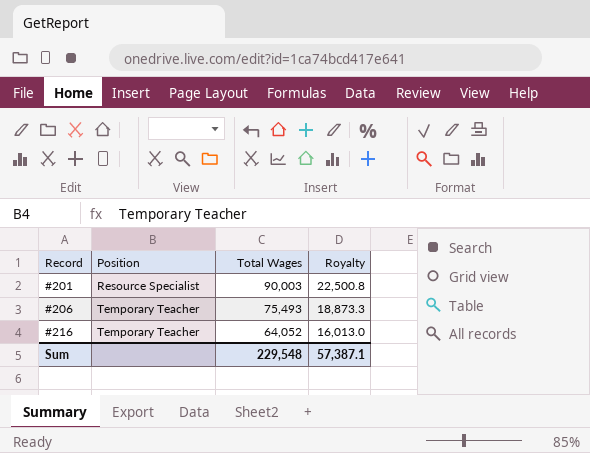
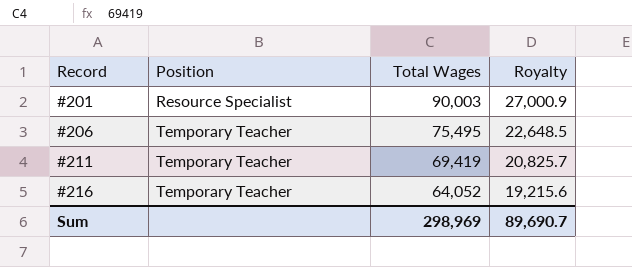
column Royalty | formula: [Total Wages] * 0.25 -> [Total Wages] * 0.3
#206 | Total Wages: 75,493 -> 75,495
row #211: none -> Temporary Teacher | 69,419 | 20,825.7
Sum | Total Wages: 229,548 -> 298,969
Sum | Royalty: 57,387.1 -> 89,690.7

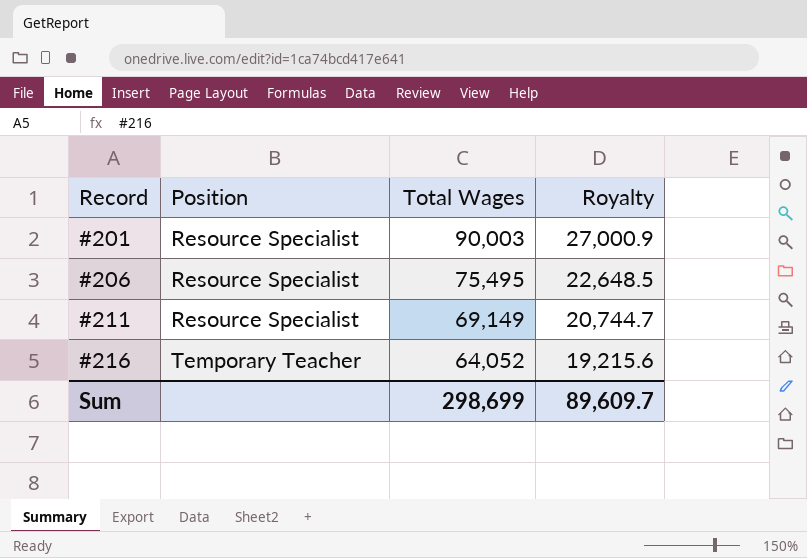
#206 | Position: Temporary Teacher -> Resource Specialist
#211 | Position: Temporary Teacher -> Resource Specialist
#211 | Total Wages: 69,419 -> 69,149
#211 | Royalty: 20,825.7 -> 20,744.7
Sum | Total Wages: 298,969 -> 298,699
Sum | Royalty: 89,690.7 -> 89,609.7

